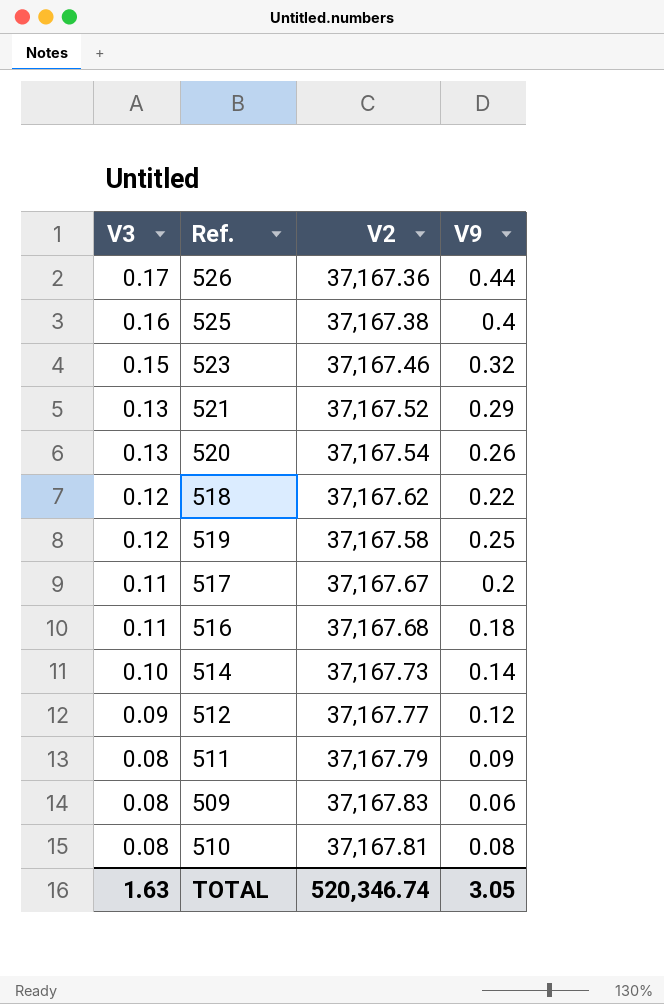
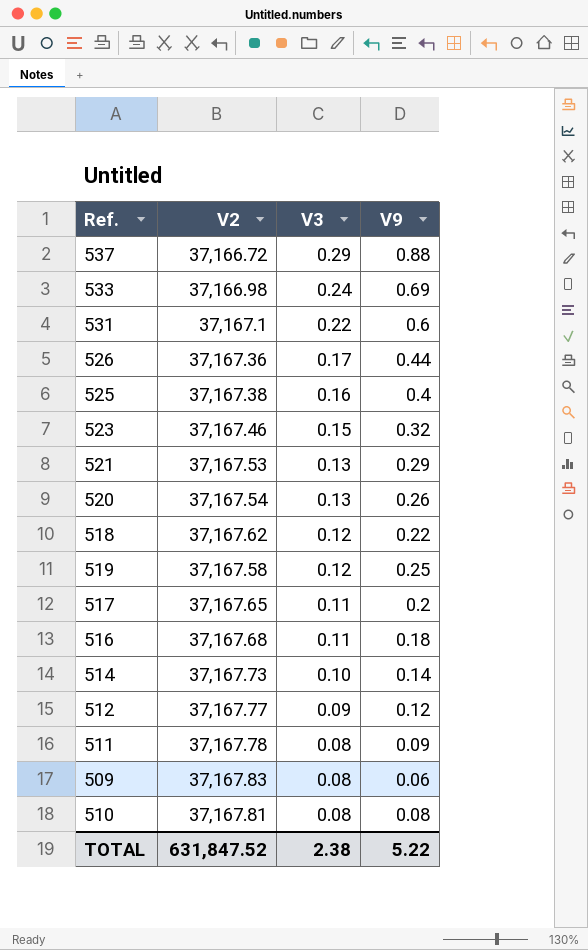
column V3 | position: 1 -> 3
row 537: none -> 37,166.72 | 0.29 | 0.88
row 533: none -> 37,166.98 | 0.24 | 0.69
row 531: none -> 37,167.1 | 0.22 | 0.6
521 | V2: 37,167.52 -> 37,167.53
517 | V2: 37,167.67 -> 37,167.65
511 | V2: 37,167.79 -> 37,167.78
TOTAL | V2: 520,346.74 -> 631,847.52
TOTAL | V3: 1.63 -> 2.38
TOTAL | V9: 3.05 -> 5.22

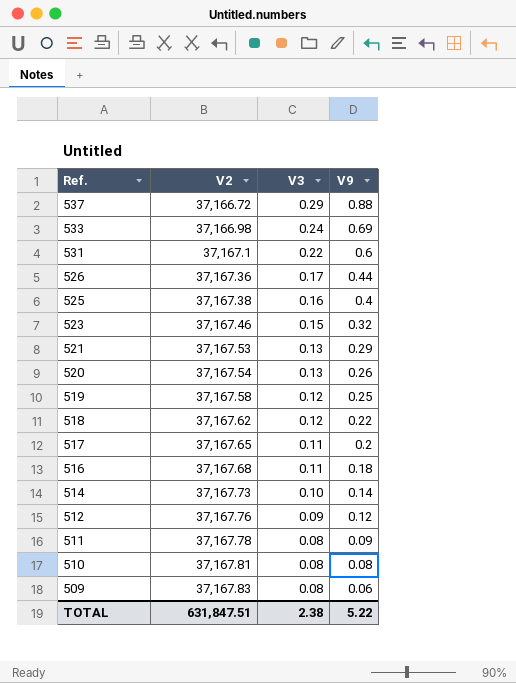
row order: V3 descending -> Ref. descending
512 | V2: 37,167.77 -> 37,167.76
TOTAL | V2: 631,847.52 -> 631,847.51

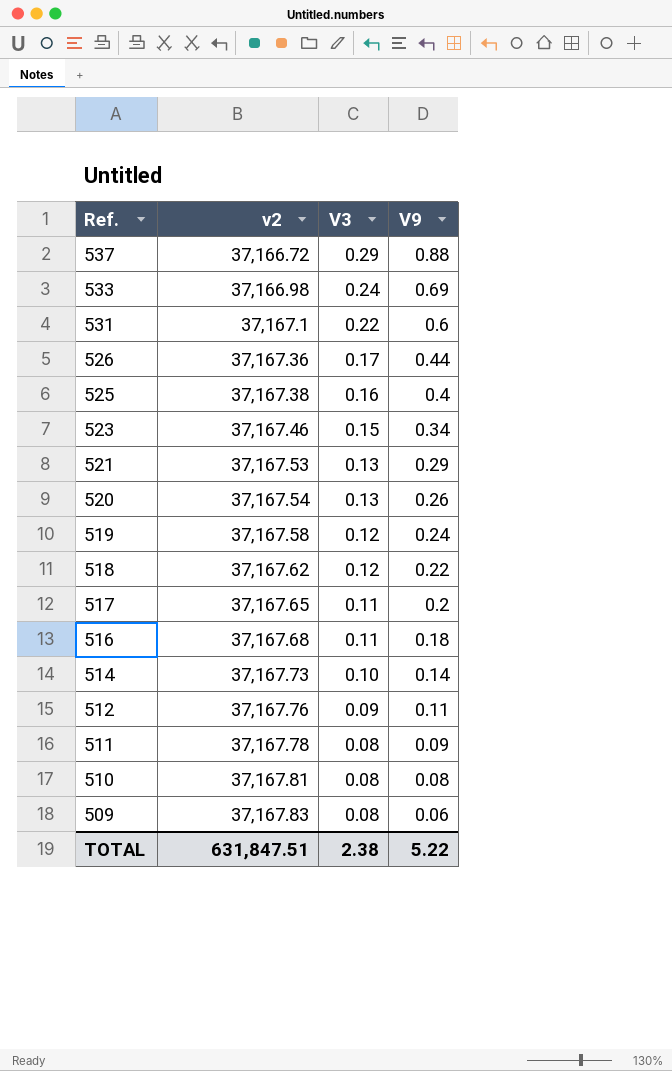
column name: V2 -> v2
523 | V9: 0.32 -> 0.34
519 | V9: 0.25 -> 0.24
512 | V9: 0.12 -> 0.11

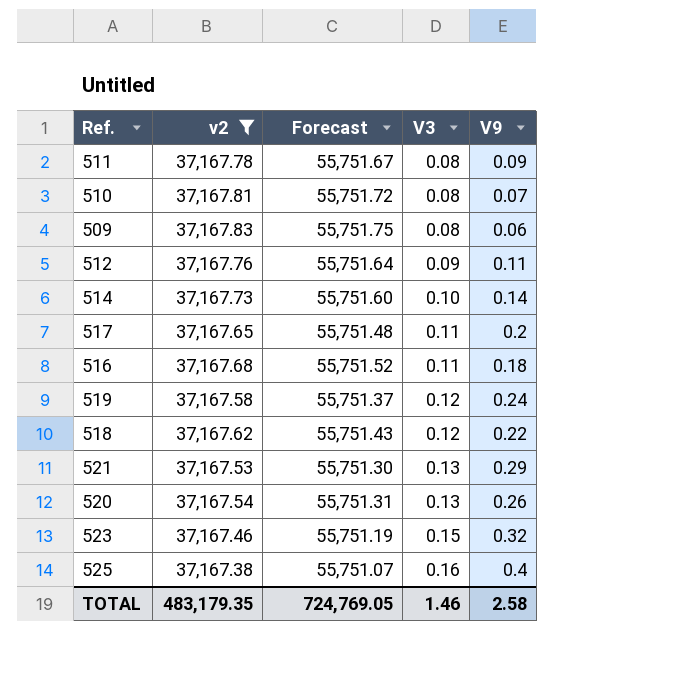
filter: none -> v2 >= 37,167.38
row order: Ref. descending -> V3 ascending
column Forecast | formula: none -> [v2] * 1.5
510 | V9: 0.08 -> 0.07
523 | V9: 0.34 -> 0.32
TOTAL | v2: 631,847.51 -> 483,179.35
TOTAL | V3: 2.38 -> 1.46
TOTAL | V9: 5.22 -> 2.58

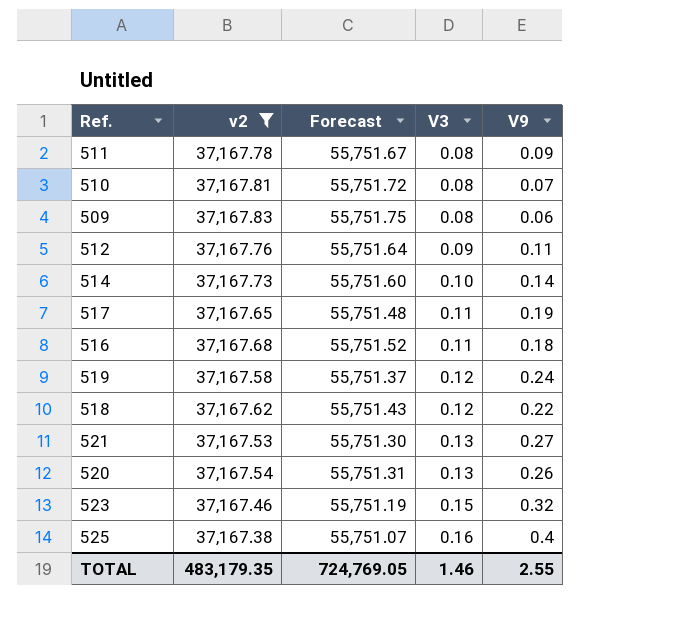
517 | V9: 0.2 -> 0.19
521 | V9: 0.29 -> 0.27
TOTAL | V9: 2.58 -> 2.55

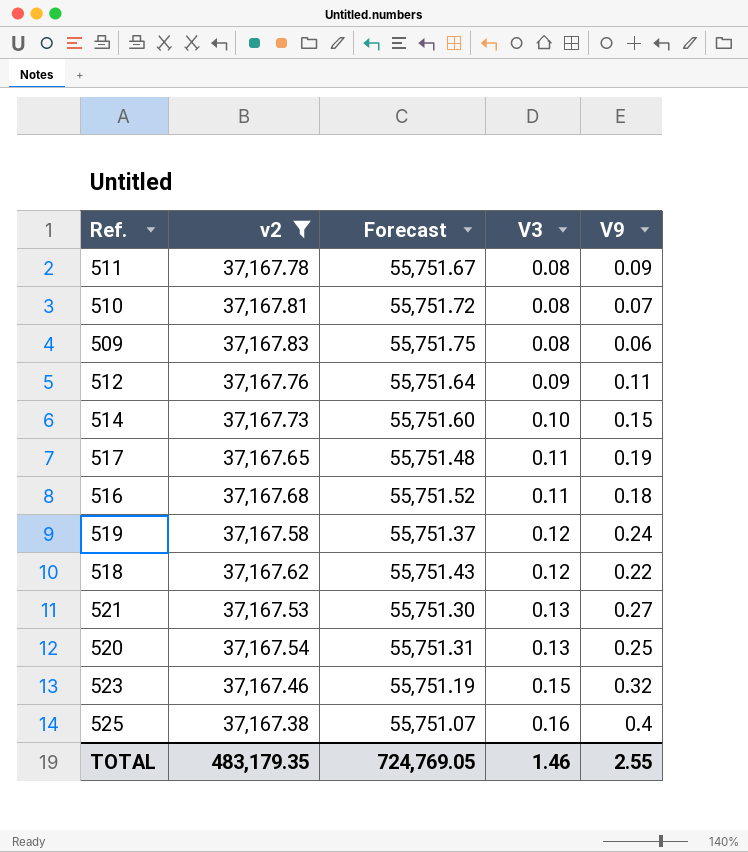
514 | V9: 0.14 -> 0.15
520 | V9: 0.26 -> 0.25

